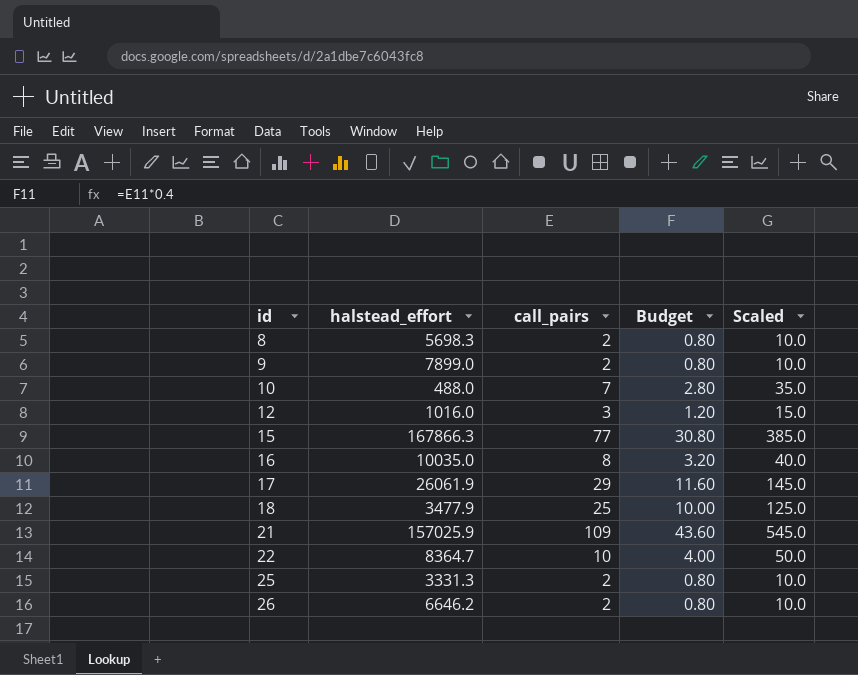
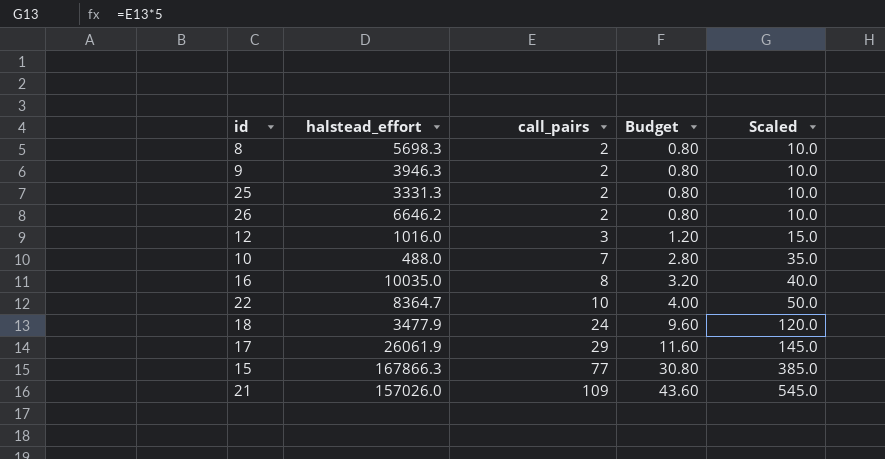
row order: id ascending -> call_pairs ascending
9 | halstead_effort: 7899.0 -> 3946.3
18 | call_pairs: 25 -> 24
18 | Budget: 10.00 -> 9.60
18 | Scaled: 125.0 -> 120.0
21 | halstead_effort: 157025.9 -> 157026.0

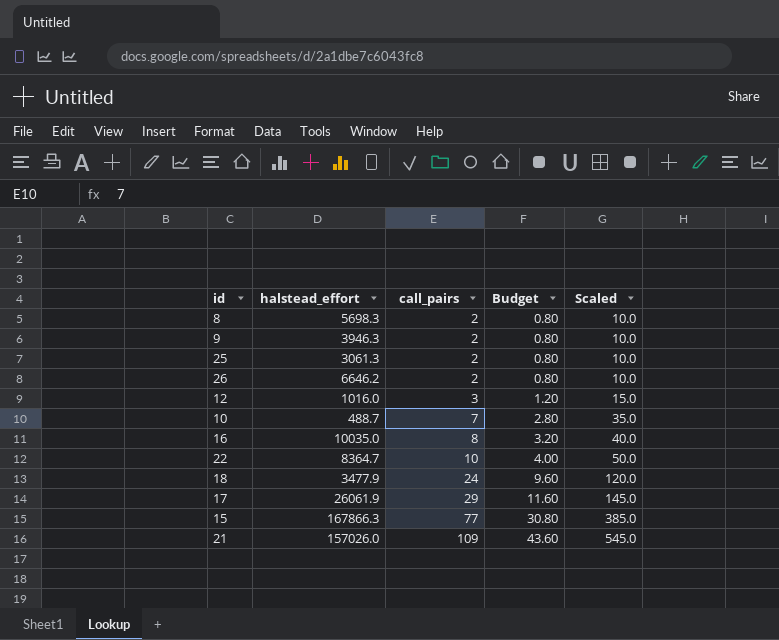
25 | halstead_effort: 3331.3 -> 3061.3
10 | halstead_effort: 488.0 -> 488.7

